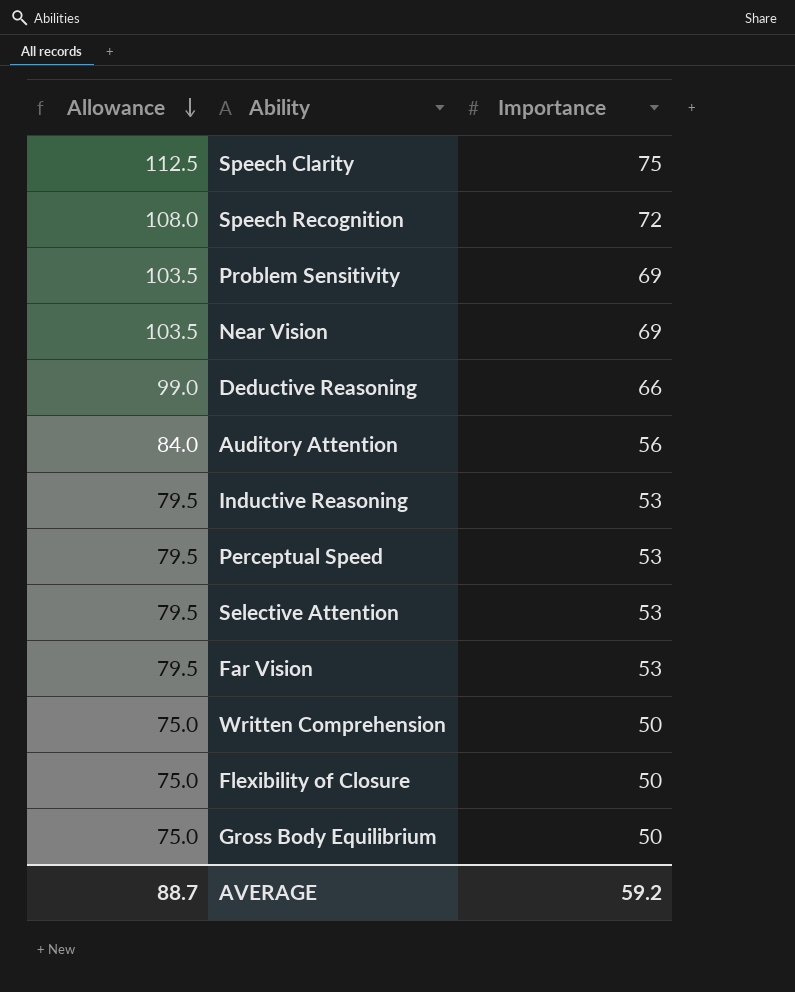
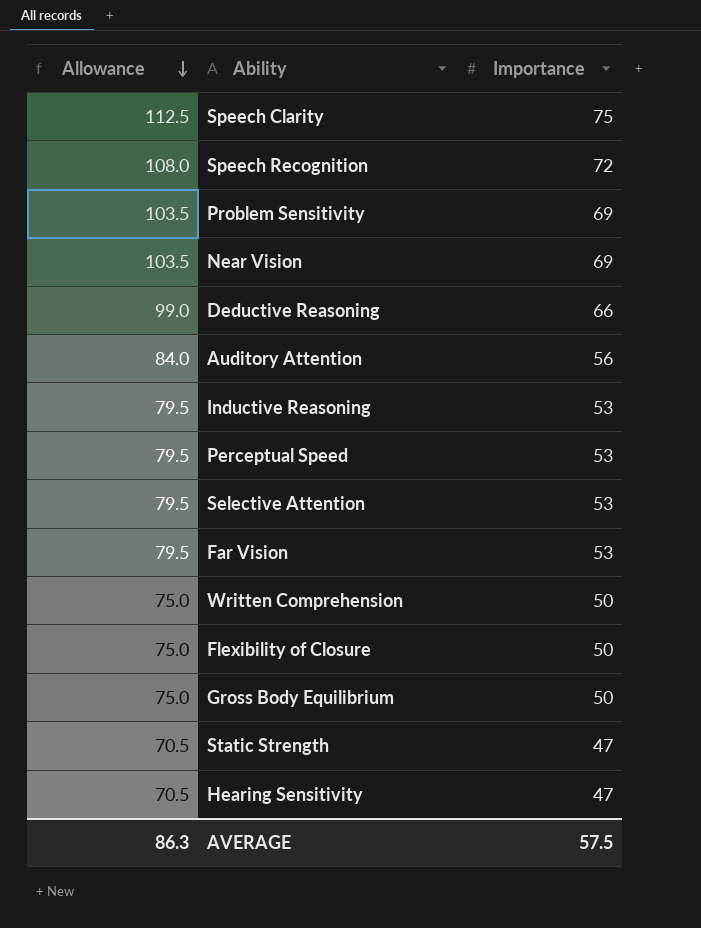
row Static Strength: none -> 70.5 | 47
row Hearing Sensitivity: none -> 70.5 | 47
AVERAGE | Allowance: 88.7 -> 86.3
AVERAGE | Importance: 59.2 -> 57.5

